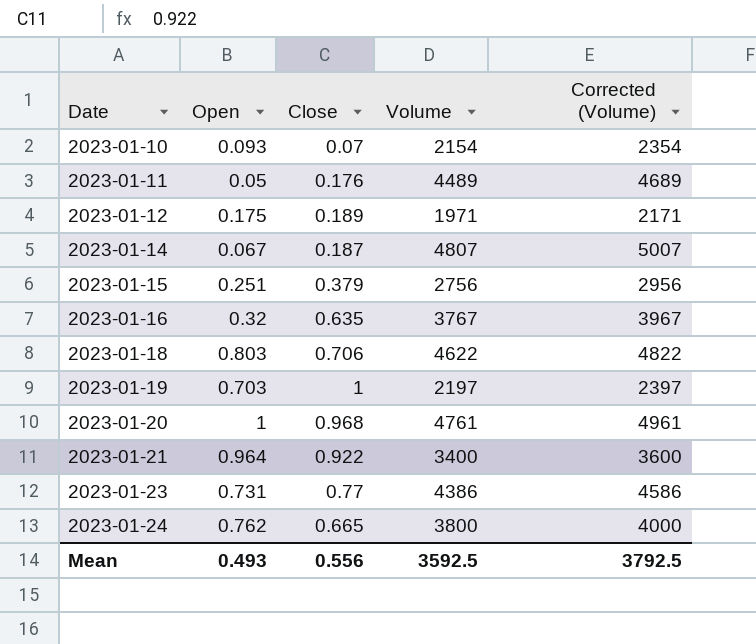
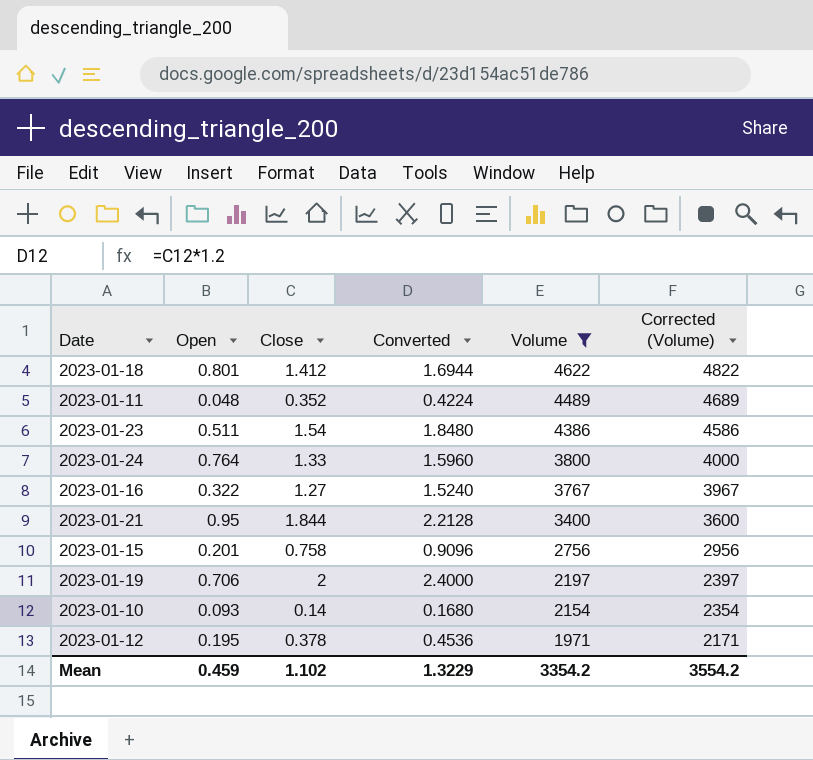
filter: none -> Volume <= 4622
row order: Date ascending -> Volume descending
column Converted | formula: none -> [Close] * 1.2
2023-01-18 | Open: 0.803 -> 0.801
2023-01-18 | Close: 0.706 -> 1.412
2023-01-11 | Open: 0.05 -> 0.048
2023-01-11 | Close: 0.176 -> 0.352
2023-01-23 | Open: 0.731 -> 0.511
2023-01-23 | Close: 0.77 -> 1.54
2023-01-24 | Open: 0.762 -> 0.764
2023-01-24 | Close: 0.665 -> 1.33
2023-01-16 | Open: 0.32 -> 0.322
2023-01-16 | Close: 0.635 -> 1.27
2023-01-21 | Open: 0.964 -> 0.95
2023-01-21 | Close: 0.922 -> 1.844
2023-01-15 | Open: 0.251 -> 0.201
2023-01-15 | Close: 0.379 -> 0.758
2023-01-19 | Open: 0.703 -> 0.706
2023-01-19 | Close: 1 -> 2
2023-01-10 | Close: 0.07 -> 0.14
2023-01-12 | Open: 0.175 -> 0.195
2023-01-12 | Close: 0.189 -> 0.378
Mean | Open: 0.493 -> 0.459
Mean | Close: 0.556 -> 1.102
Mean | Volume: 3592.5 -> 3354.2
Mean | Corrected (Volume): 3792.5 -> 3554.2

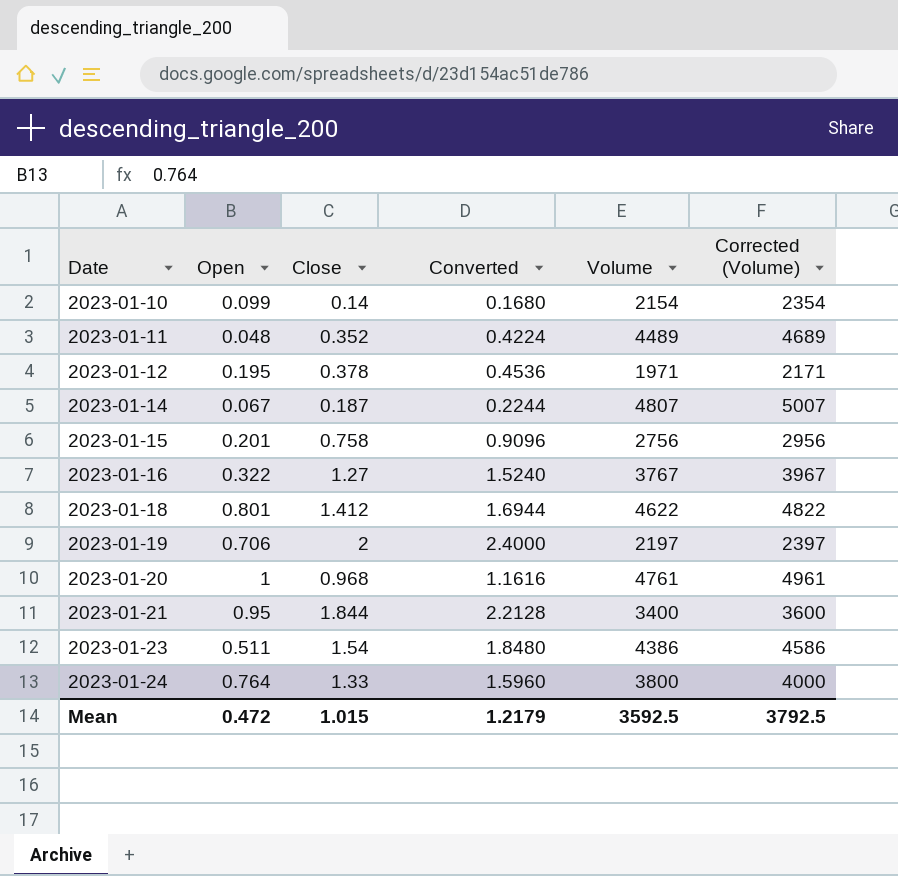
filter: Volume <= 4622 -> none
row order: Volume descending -> Date ascending
2023-01-10 | Open: 0.093 -> 0.099
Mean | Open: 0.459 -> 0.472
Mean | Close: 1.102 -> 1.015
Mean | Converted: 1.3229 -> 1.2179
Mean | Volume: 3354.2 -> 3592.5
Mean | Corrected (Volume): 3554.2 -> 3792.5

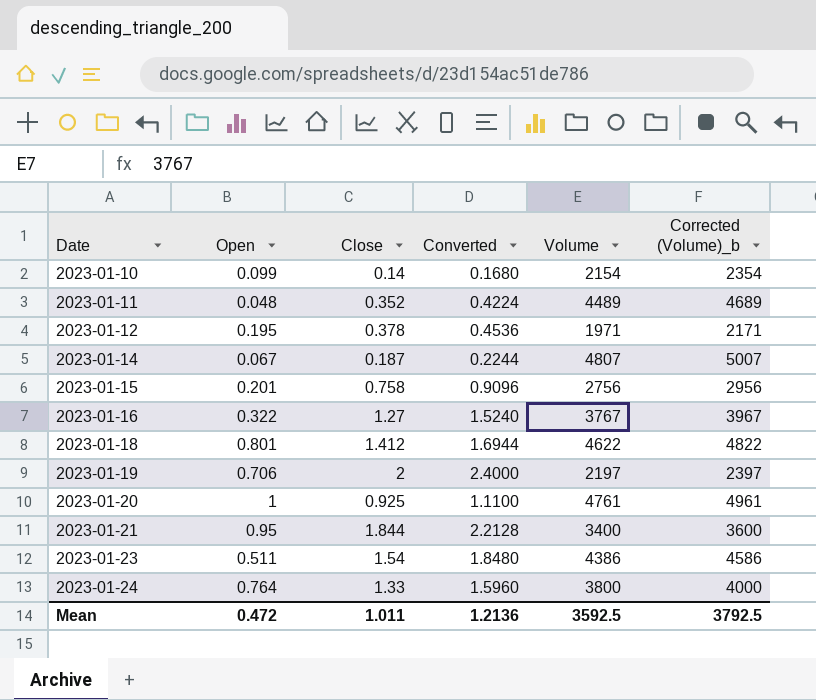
column name: Corrected (Volume) -> Corrected (Volume)_b
2023-01-20 | Close: 0.968 -> 0.925
2023-01-20 | Converted: 1.1616 -> 1.1100
Mean | Close: 1.015 -> 1.011
Mean | Converted: 1.2179 -> 1.2136

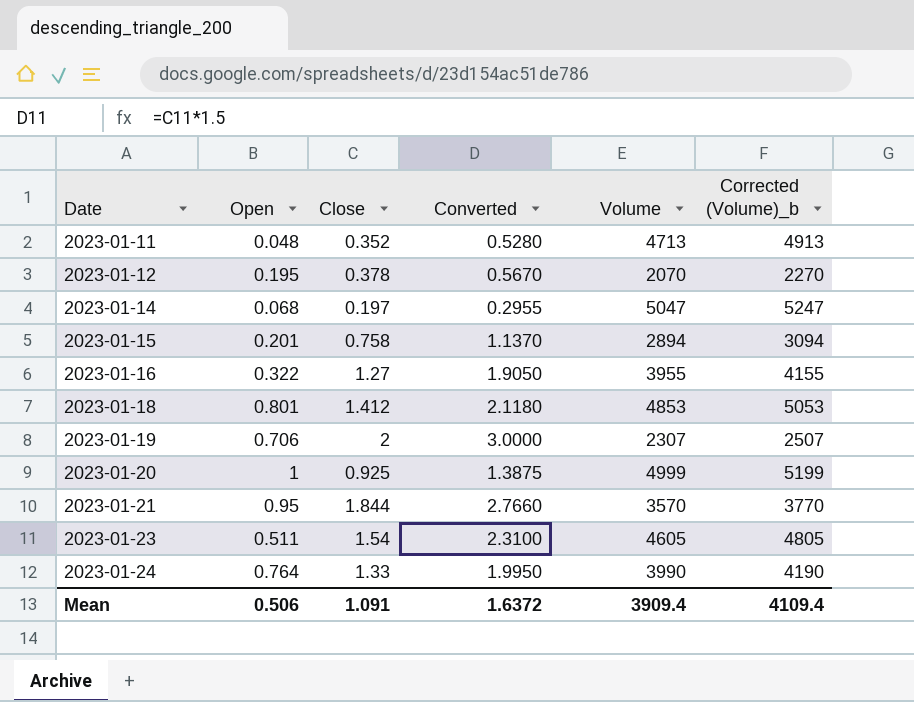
column Converted | formula: [Close] * 1.2 -> [Close] * 1.5
row 2023-01-10: 0.099 | 0.14 | 0.1680 | 2154 | 2354 -> none
2023-01-11 | Volume: 4489 -> 4713
2023-01-11 | Corrected (Volume)_b: 4689 -> 4913
2023-01-12 | Volume: 1971 -> 2070
2023-01-12 | Corrected (Volume)_b: 2171 -> 2270
2023-01-14 | Open: 0.067 -> 0.068
2023-01-14 | Close: 0.187 -> 0.197
2023-01-14 | Volume: 4807 -> 5047
2023-01-14 | Corrected (Volume)_b: 5007 -> 5247
2023-01-15 | Volume: 2756 -> 2894
2023-01-15 | Corrected (Volume)_b: 2956 -> 3094
2023-01-16 | Volume: 3767 -> 3955
2023-01-16 | Corrected (Volume)_b: 3967 -> 4155
2023-01-18 | Volume: 4622 -> 4853
2023-01-18 | Corrected (Volume)_b: 4822 -> 5053
2023-01-19 | Volume: 2197 -> 2307
2023-01-19 | Corrected (Volume)_b: 2397 -> 2507
2023-01-20 | Volume: 4761 -> 4999
2023-01-20 | Corrected (Volume)_b: 4961 -> 5199
2023-01-21 | Volume: 3400 -> 3570
2023-01-21 | Corrected (Volume)_b: 3600 -> 3770
2023-01-23 | Volume: 4386 -> 4605
2023-01-23 | Corrected (Volume)_b: 4586 -> 4805
2023-01-24 | Volume: 3800 -> 3990
2023-01-24 | Corrected (Volume)_b: 4000 -> 4190
Mean | Open: 0.472 -> 0.506
Mean | Close: 1.011 -> 1.091
Mean | Converted: 1.2136 -> 1.6372
Mean | Volume: 3592.5 -> 3909.4
Mean | Corrected (Volume)_b: 3792.5 -> 4109.4

